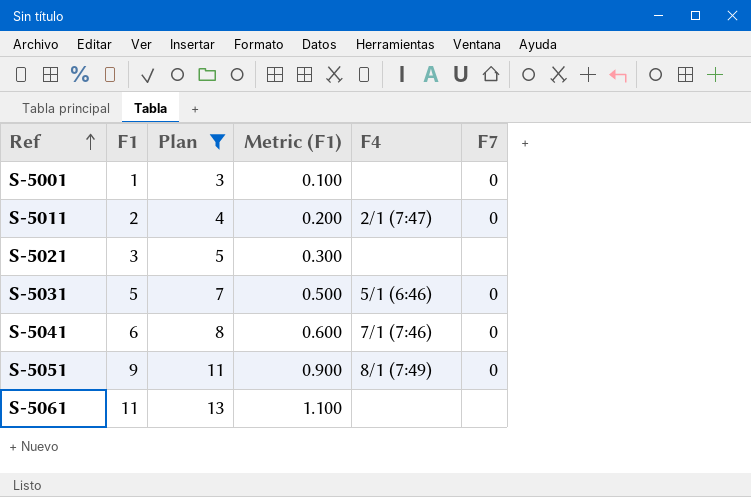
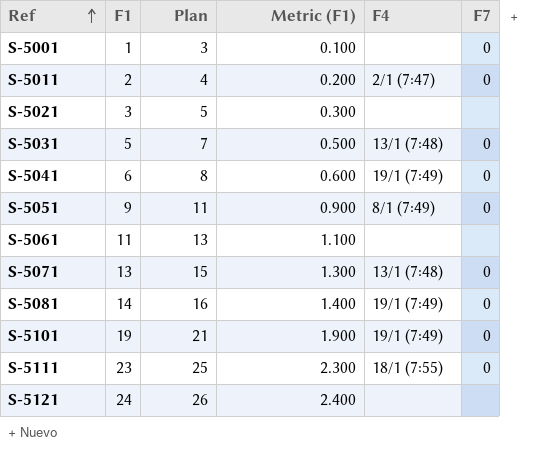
filter: Plan <= 13 -> none
S-5031 | F4: 5/1 (6:46) -> 13/1 (7:48)
S-5041 | F4: 7/1 (7:46) -> 19/1 (7:49)

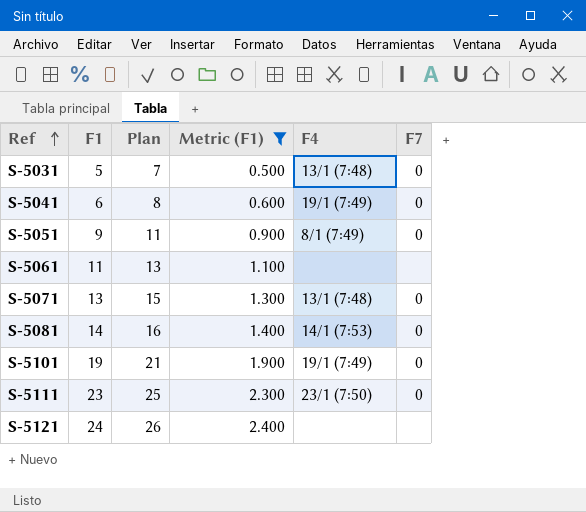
filter: none -> Metric (F1) >= 0.500
S-5081 | F4: 19/1 (7:49) -> 14/1 (7:53)
S-5111 | F4: 18/1 (7:55) -> 23/1 (7:50)

